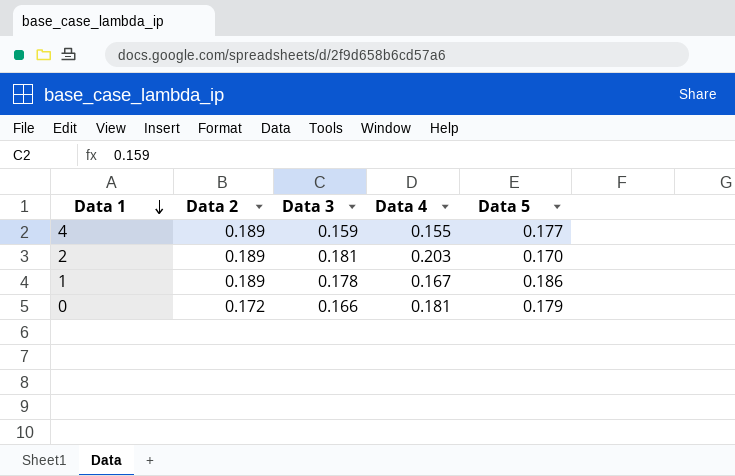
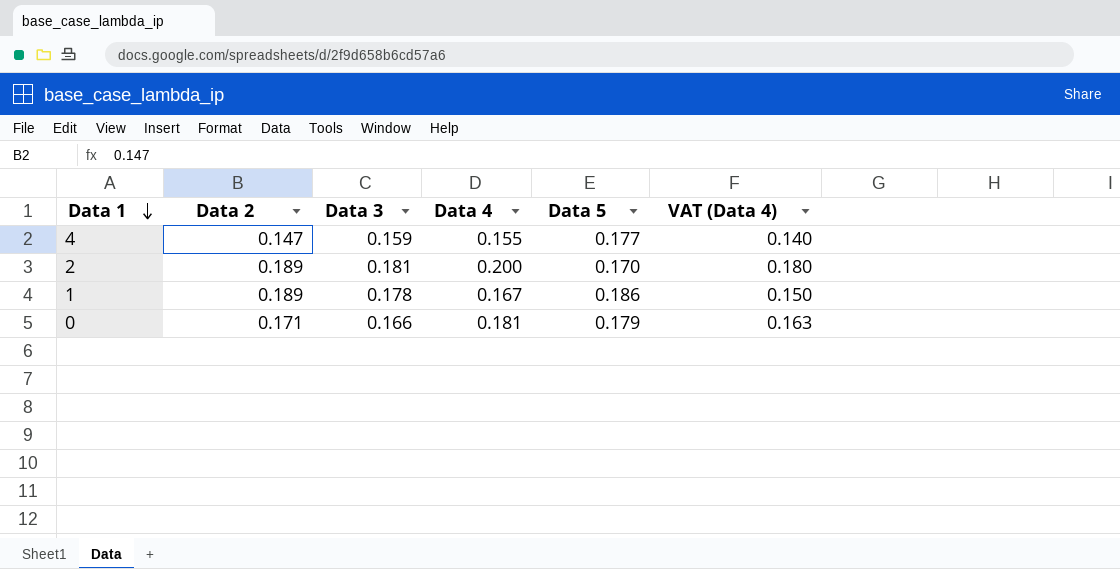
column VAT (Data 4) | formula: none -> [Data 4] * 0.9
4 | Data 2: 0.189 -> 0.147
2 | Data 4: 0.203 -> 0.200
0 | Data 2: 0.172 -> 0.171

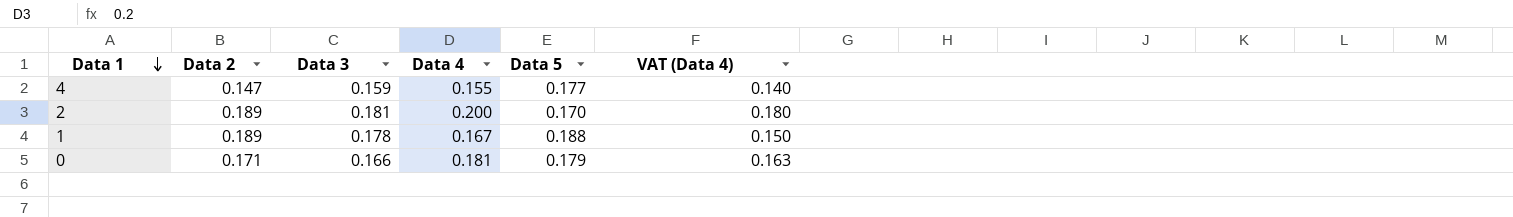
1 | Data 5: 0.186 -> 0.188

